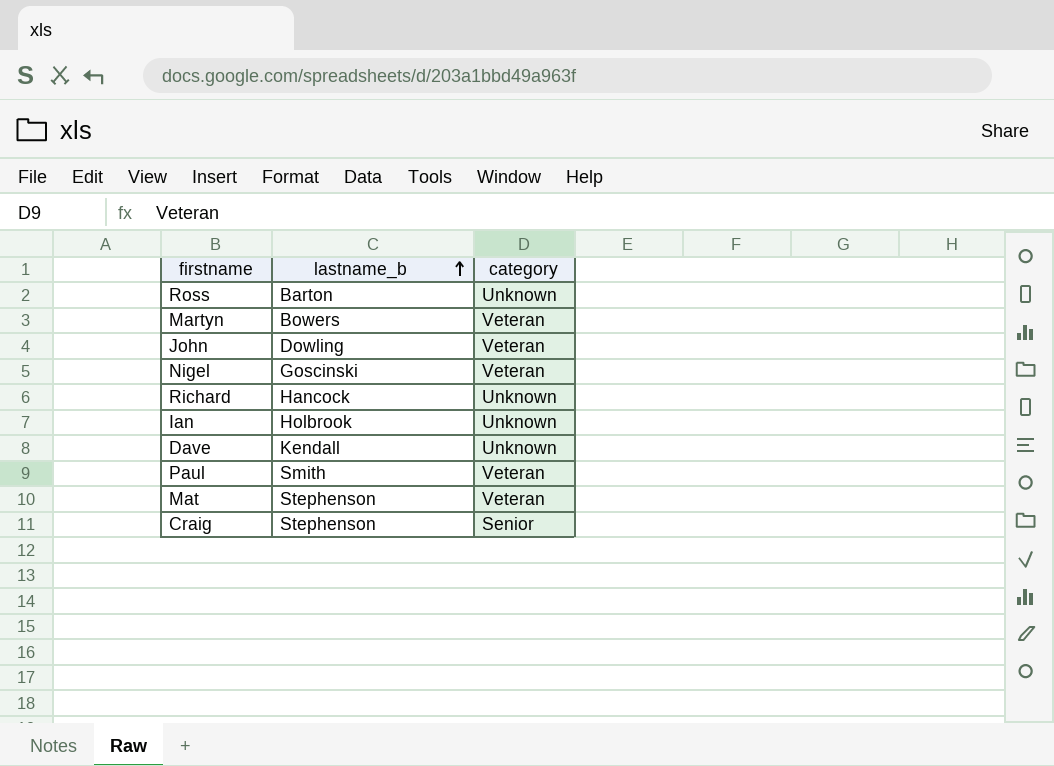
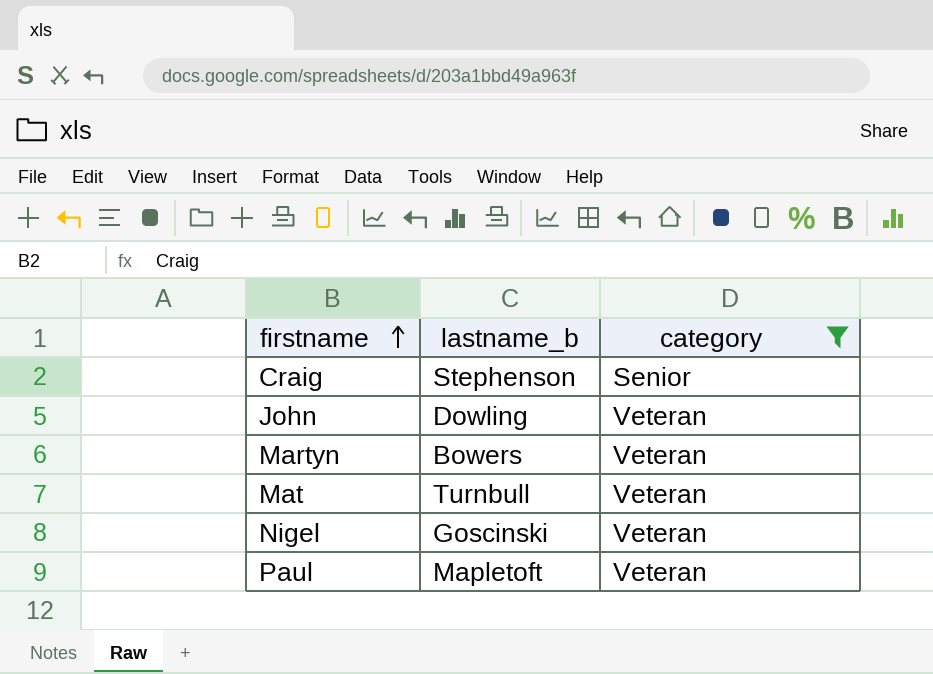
filter: none -> category != Unknown
row order: lastname_b ascending -> firstname ascending
Mat | lastname_b: Stephenson -> Turnbull
Paul | lastname_b: Smith -> Mapletoft

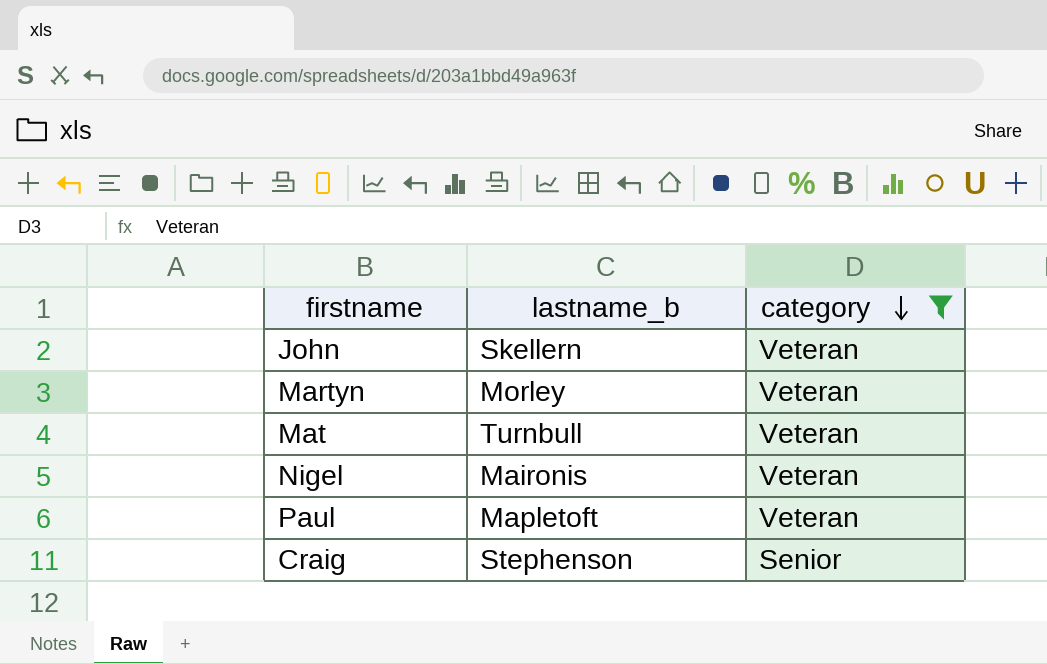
row order: firstname ascending -> category descending
John | lastname_b: Dowling -> Skellern
Martyn | lastname_b: Bowers -> Morley
Nigel | lastname_b: Goscinski -> Maironis

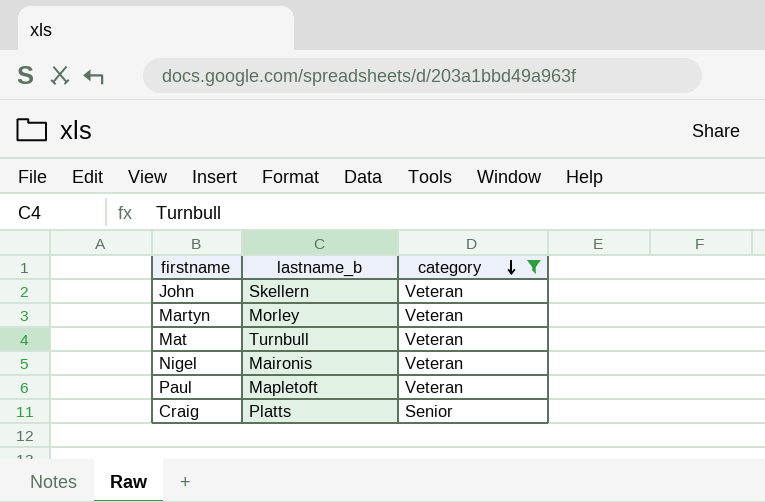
Craig | lastname_b: Stephenson -> Platts

